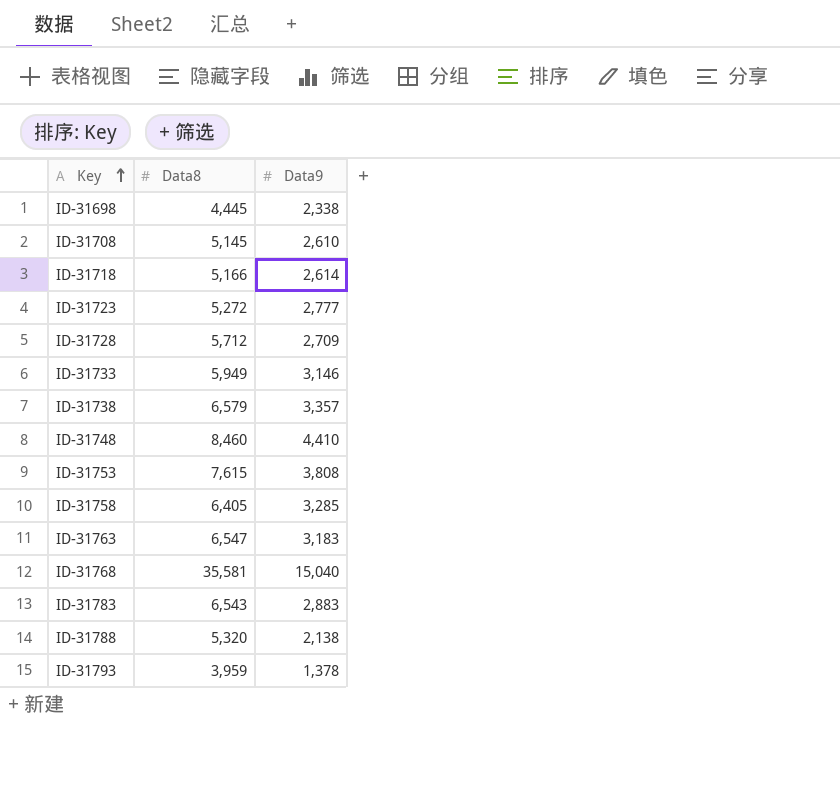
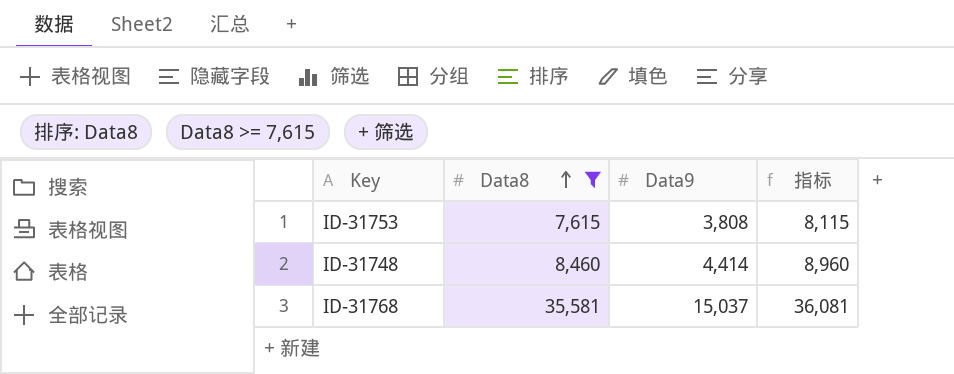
filter: none -> Data8 >= 7,615
row order: Key ascending -> Data8 ascending
column 指标 | formula: none -> [Data8] + 500
ID-31748 | Data9: 4,410 -> 4,414
ID-31768 | Data9: 15,040 -> 15,037

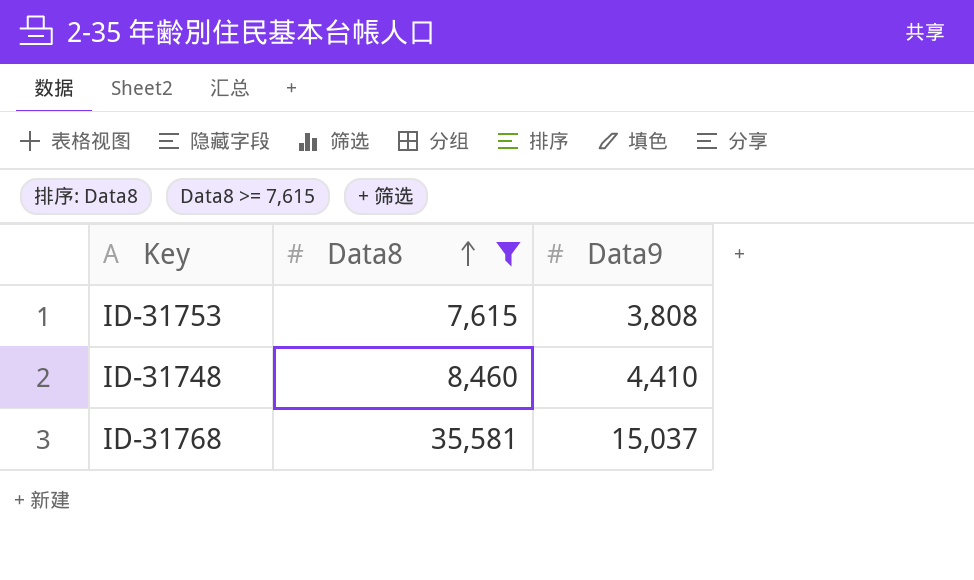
column 指标 | formula: [Data8] + 500 -> none
ID-31748 | Data9: 4,414 -> 4,410

